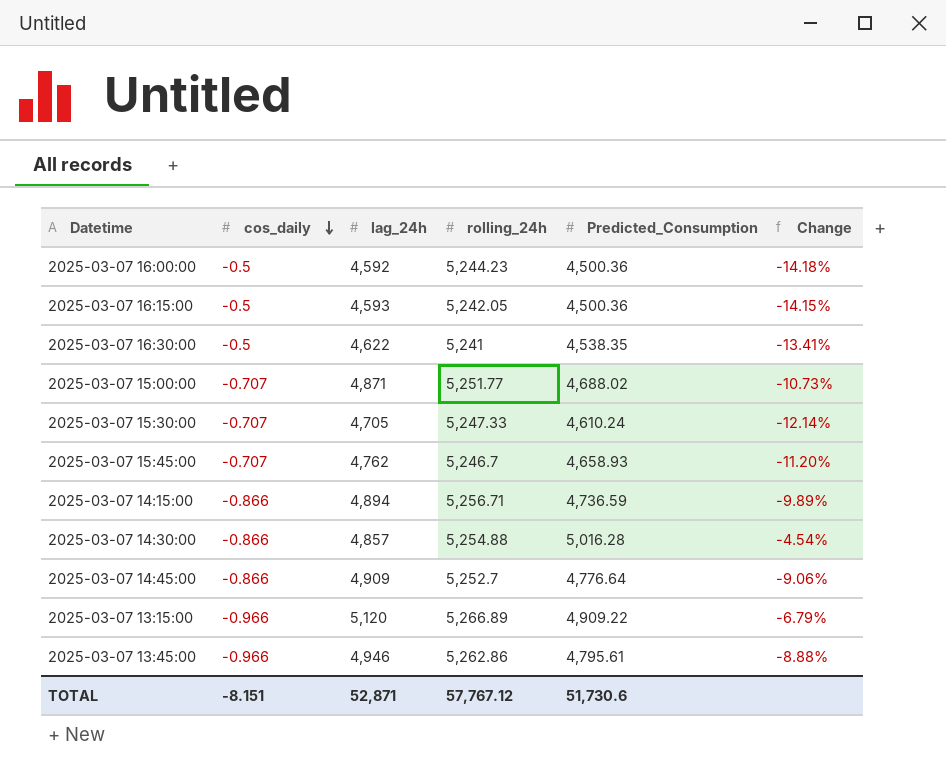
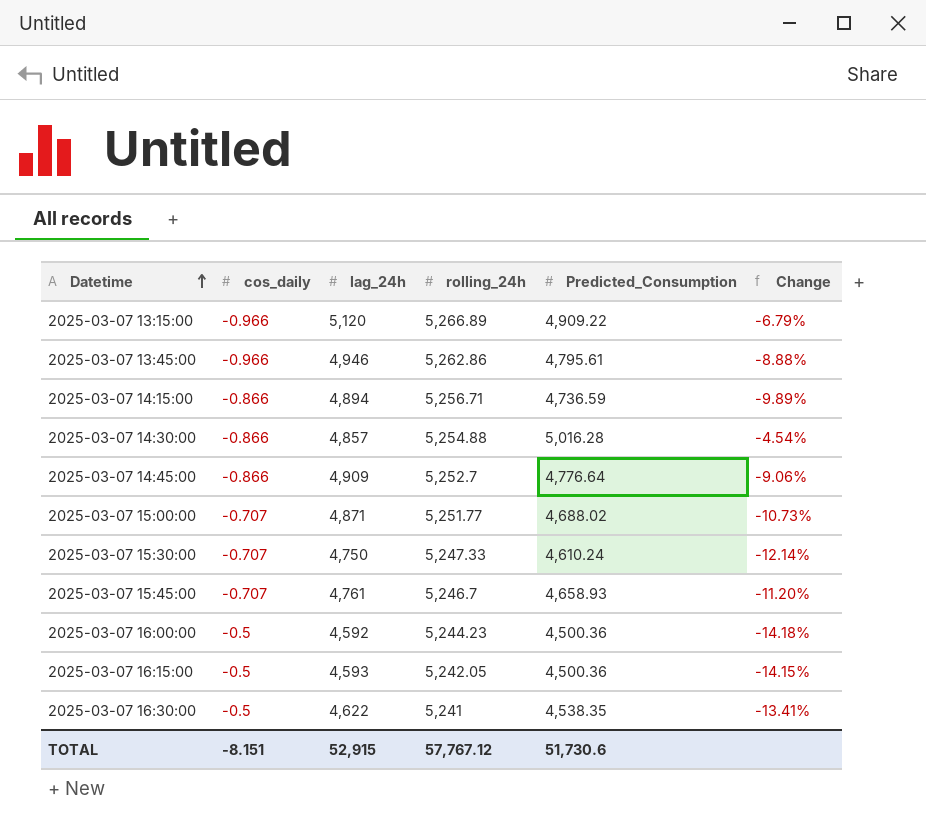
row order: cos_daily descending -> Datetime ascending
2025-03-07 15:30:00 | lag_24h: 4,705 -> 4,750
2025-03-07 15:45:00 | lag_24h: 4,762 -> 4,761
TOTAL | lag_24h: 52,871 -> 52,915

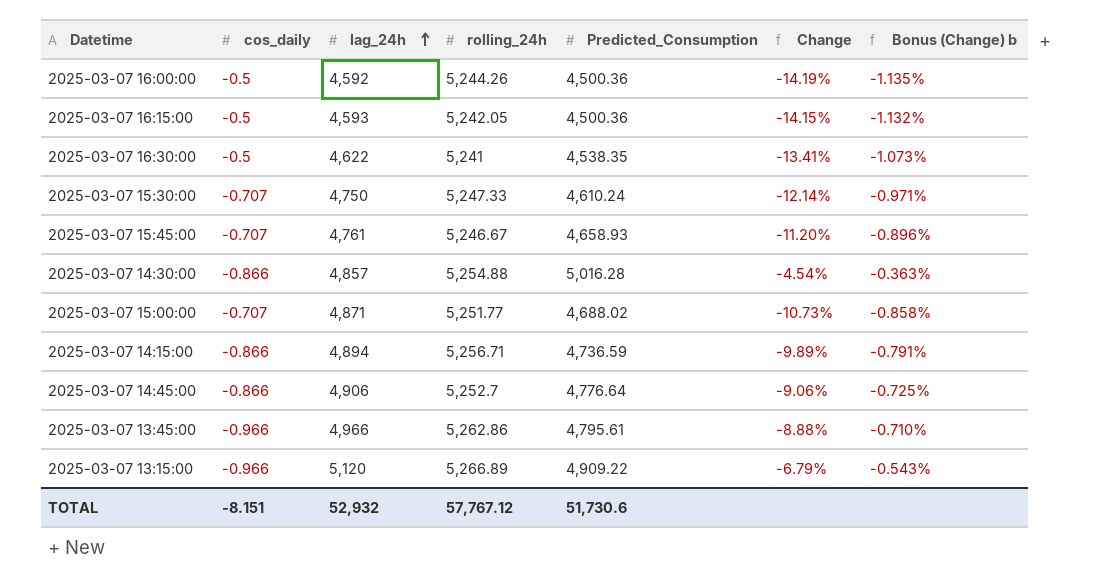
row order: Datetime ascending -> lag_24h ascending
column Bonus (Change) b | formula: none -> [Change] * 0.08
2025-03-07 16:00:00 | rolling_24h: 5,244.23 -> 5,244.26
2025-03-07 16:00:00 | Change: -14.18% -> -14.19%
2025-03-07 15:45:00 | rolling_24h: 5,246.7 -> 5,246.67
2025-03-07 14:45:00 | lag_24h: 4,909 -> 4,906
2025-03-07 13:45:00 | lag_24h: 4,946 -> 4,966
TOTAL | lag_24h: 52,915 -> 52,932

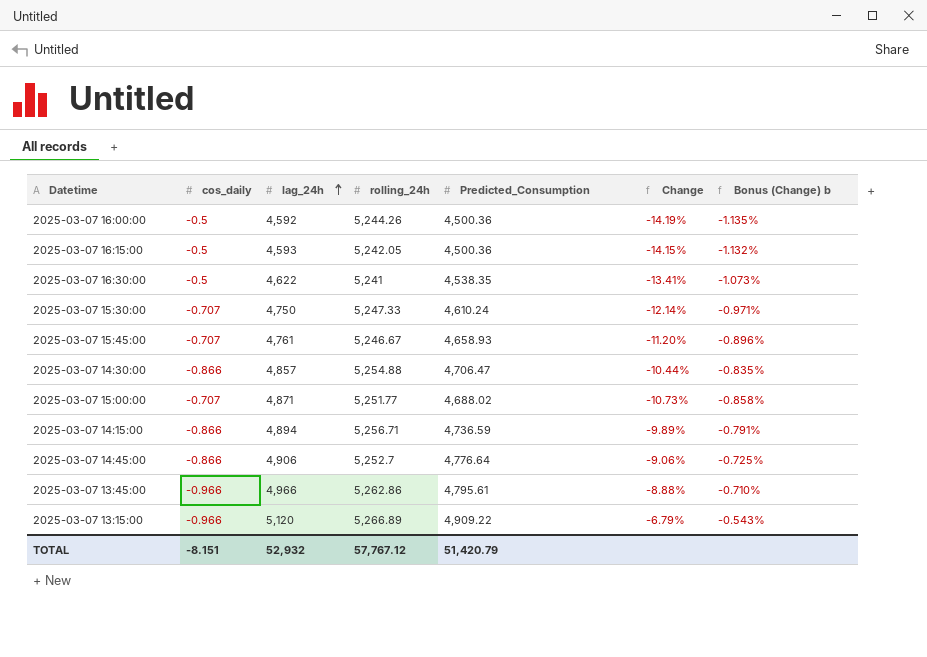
2025-03-07 14:30:00 | Predicted_Consumption: 5,016.28 -> 4,706.47
2025-03-07 14:30:00 | Change: -4.54% -> -10.44%
2025-03-07 14:30:00 | Bonus (Change) b: -0.363% -> -0.835%
TOTAL | Predicted_Consumption: 51,730.6 -> 51,420.79

